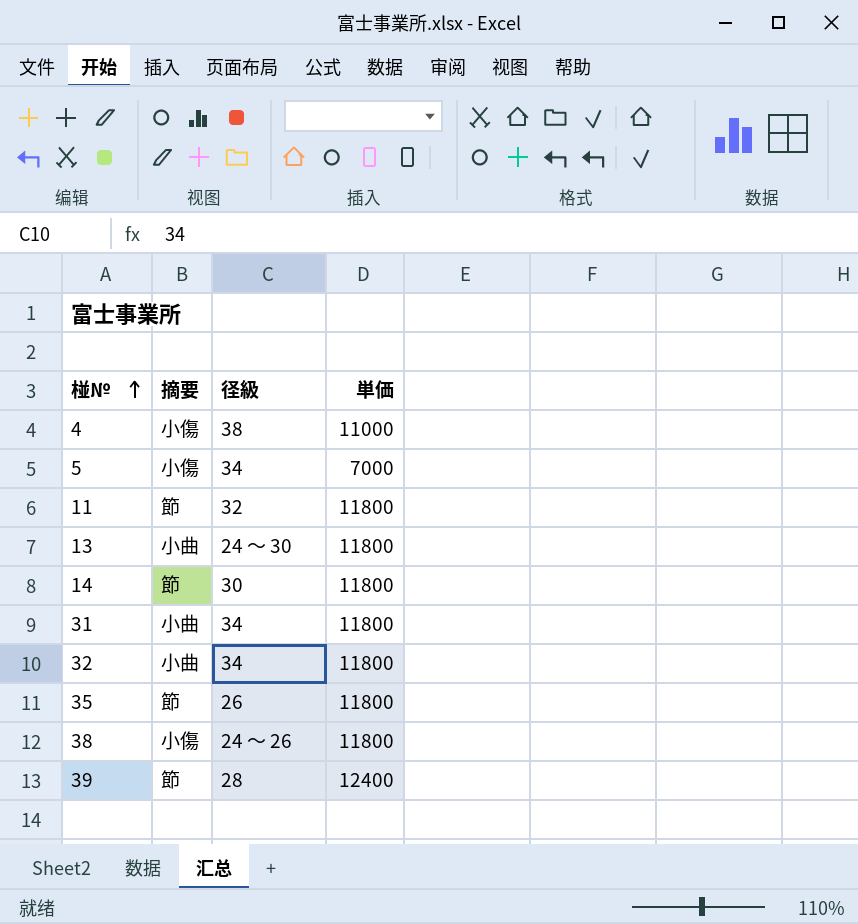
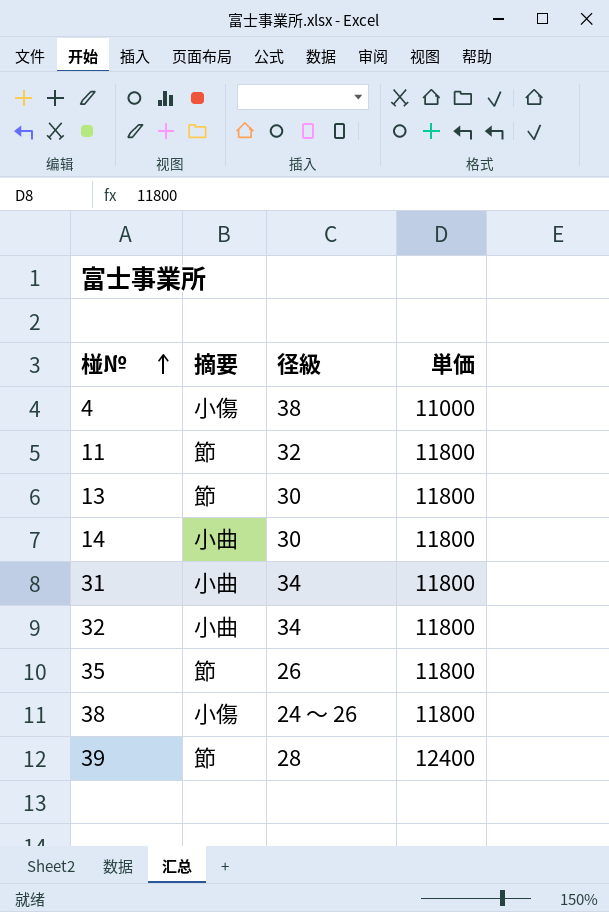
row 5: 小傷 | 34 | 7000 -> none
13 | 摘要: 小曲 -> 節
13 | 径級: 24 ～ 30 -> 30
14 | 摘要: 節 -> 小曲

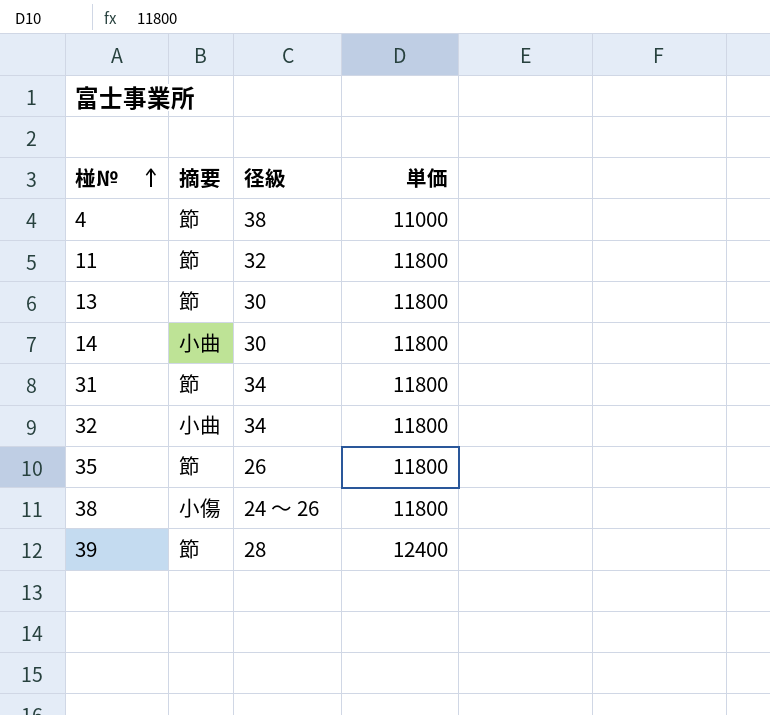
4 | 摘要: 小傷 -> 節
31 | 摘要: 小曲 -> 節

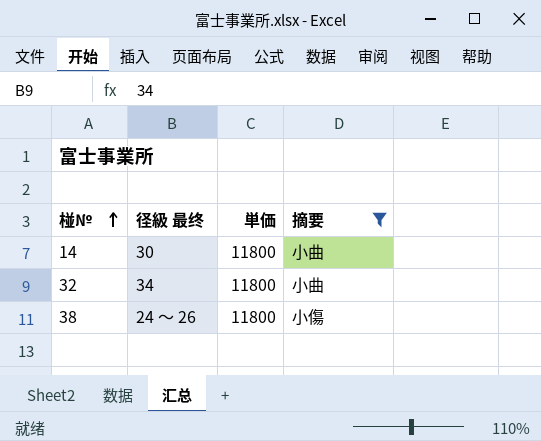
filter: none -> 摘要 != 節
column name: 径級 -> 径級 最终
column 摘要 | position: 2 -> 4

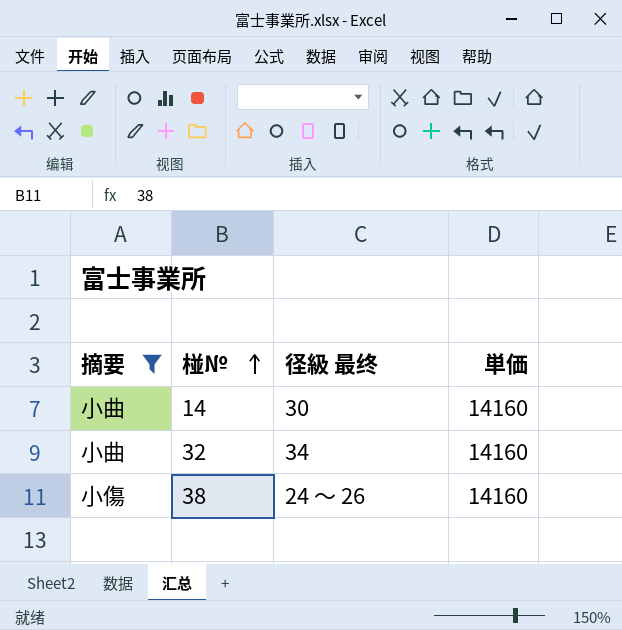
column 摘要 | position: 4 -> 1
14 | 単価: 11800 -> 14160
32 | 単価: 11800 -> 14160
38 | 単価: 11800 -> 14160

